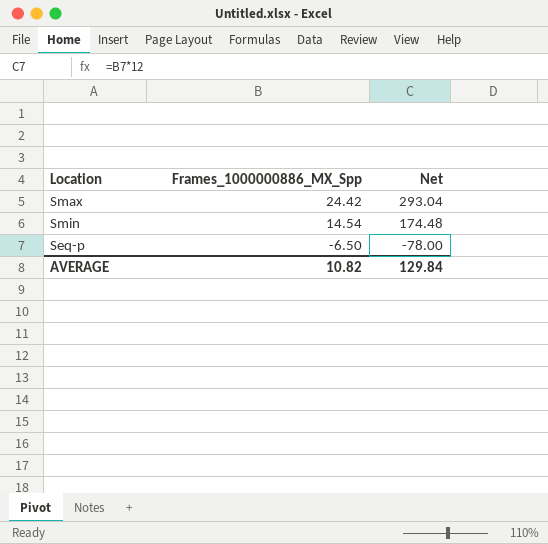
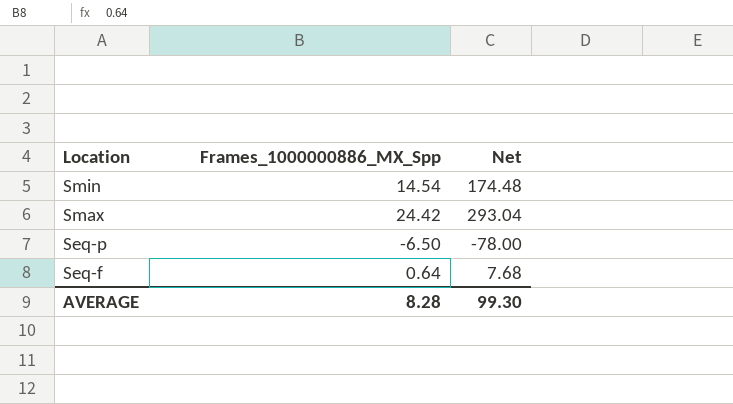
row order: Frames_1000000886_MX_Spp descending -> Location descending
row Seq-f: none -> 0.64 | 7.68
AVERAGE | Frames_1000000886_MX_Spp: 10.82 -> 8.28
AVERAGE | Net: 129.84 -> 99.30

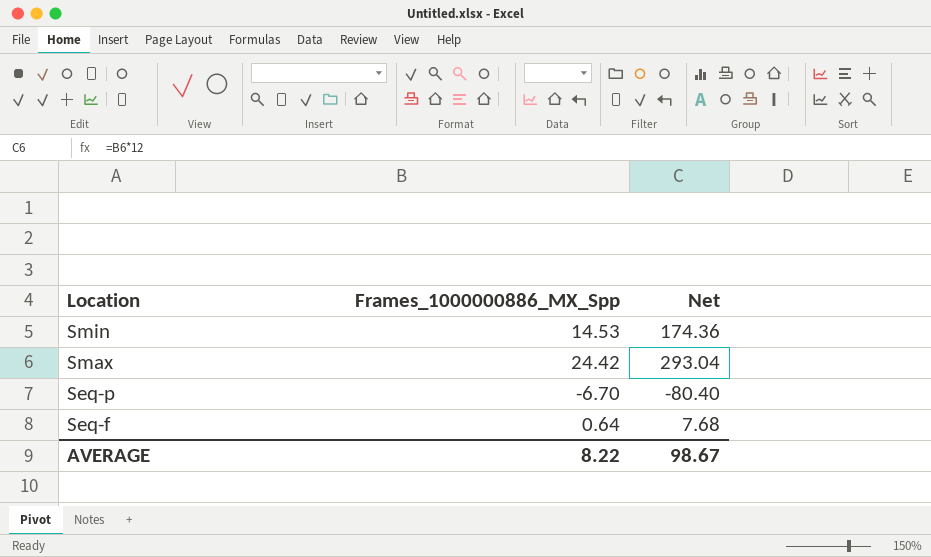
Smin | Frames_1000000886_MX_Spp: 14.54 -> 14.53
Smin | Net: 174.48 -> 174.36
Seq-p | Frames_1000000886_MX_Spp: -6.50 -> -6.70
Seq-p | Net: -78.00 -> -80.40
AVERAGE | Frames_1000000886_MX_Spp: 8.28 -> 8.22
AVERAGE | Net: 99.30 -> 98.67

